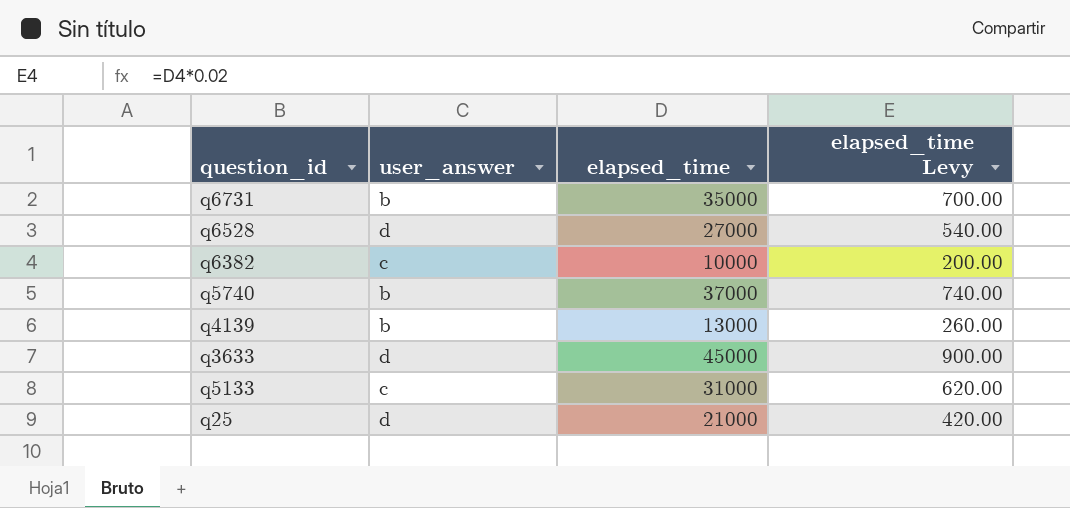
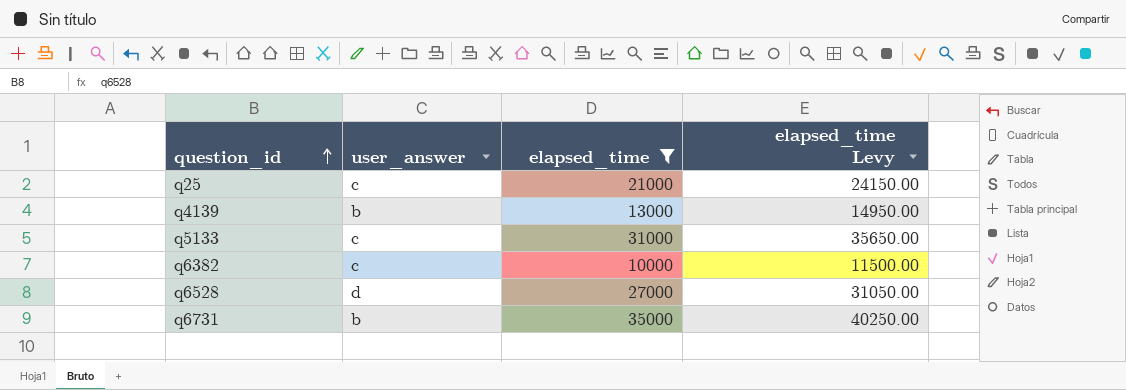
filter: none -> elapsed_time <= 35000
row order: none -> question_id ascending
column elapsed_time Levy | formula: [elapsed_time] * 0.02 -> [elapsed_time] * 1.15
q25 | user_answer: d -> c

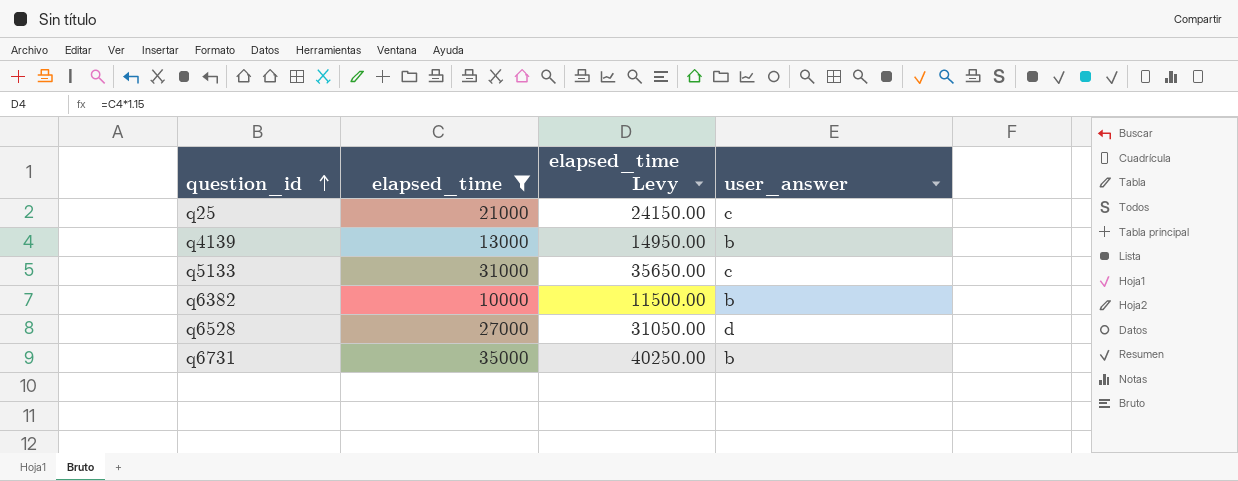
column user_answer | position: 2 -> 4
q6382 | user_answer: c -> b

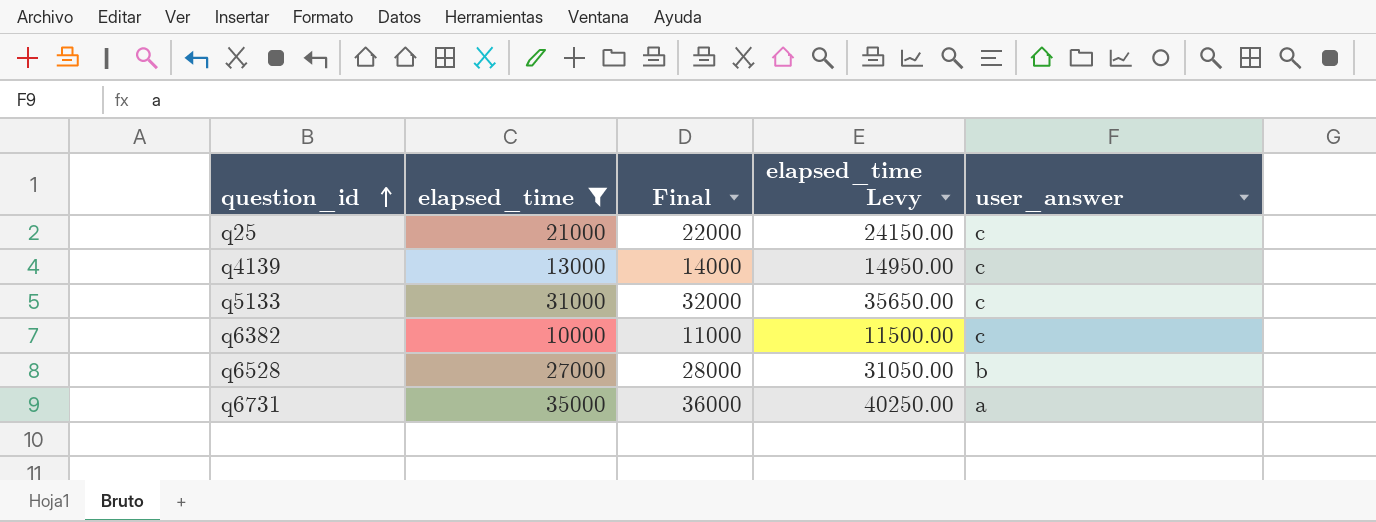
column Final | formula: none -> [elapsed_time] + 1000
q4139 | user_answer: b -> c
q6382 | user_answer: b -> c
q6528 | user_answer: d -> b
q6731 | user_answer: b -> a

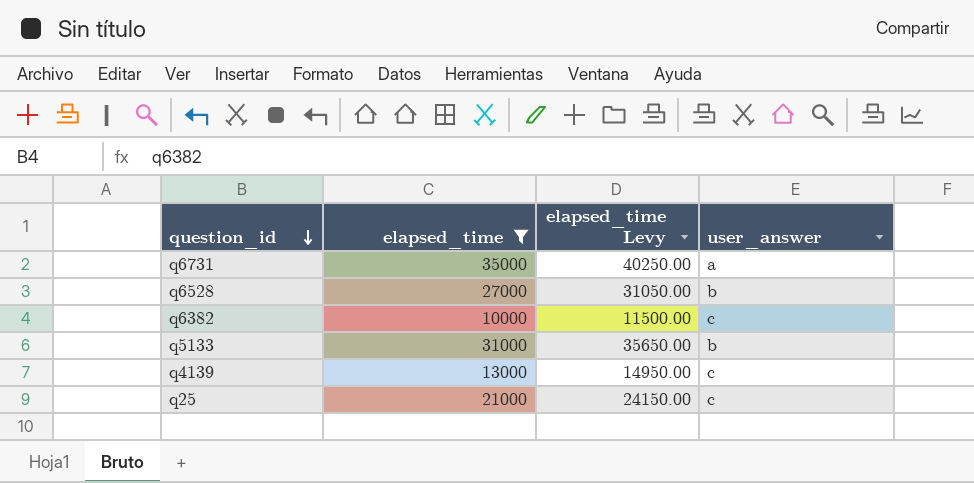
row order: question_id ascending -> question_id descending
column Final | formula: [elapsed_time] + 1000 -> none
q5133 | user_answer: c -> b

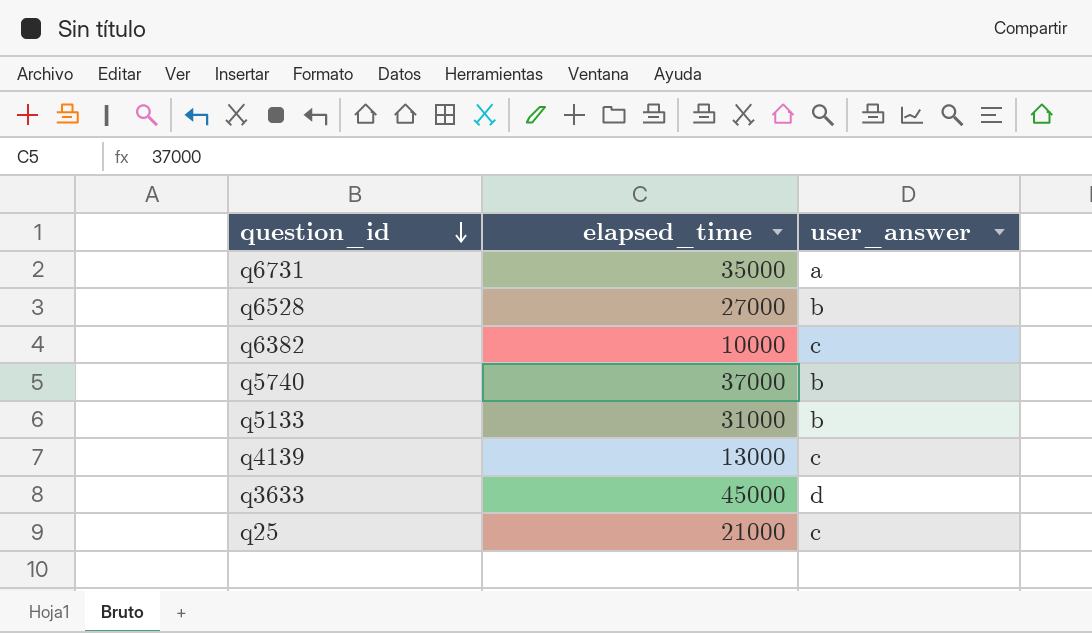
filter: elapsed_time <= 35000 -> none
column elapsed_time Levy | formula: [elapsed_time] * 1.15 -> none

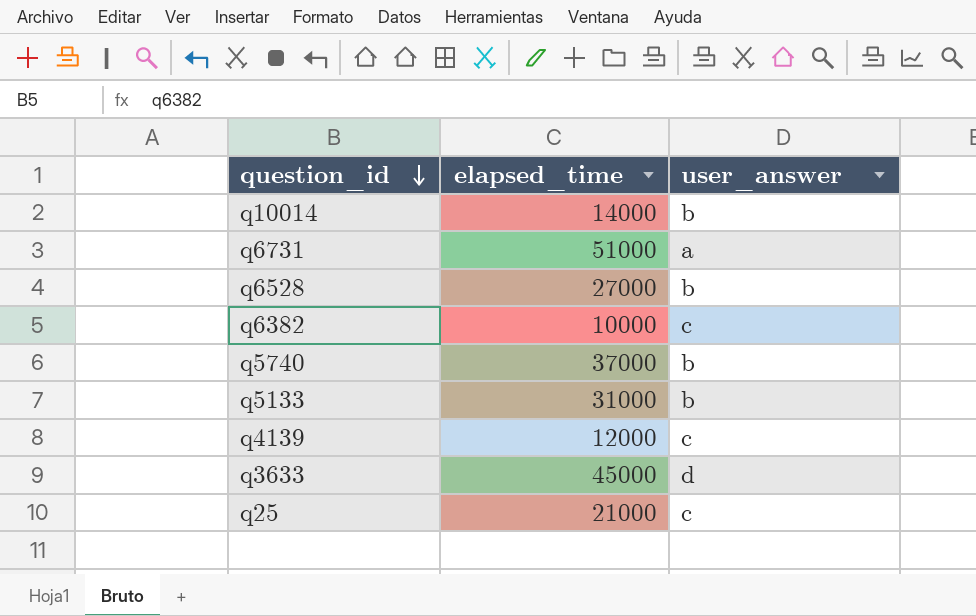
row q10014: none -> 14000 | b
q6731 | elapsed_time: 35000 -> 51000
q4139 | elapsed_time: 13000 -> 12000

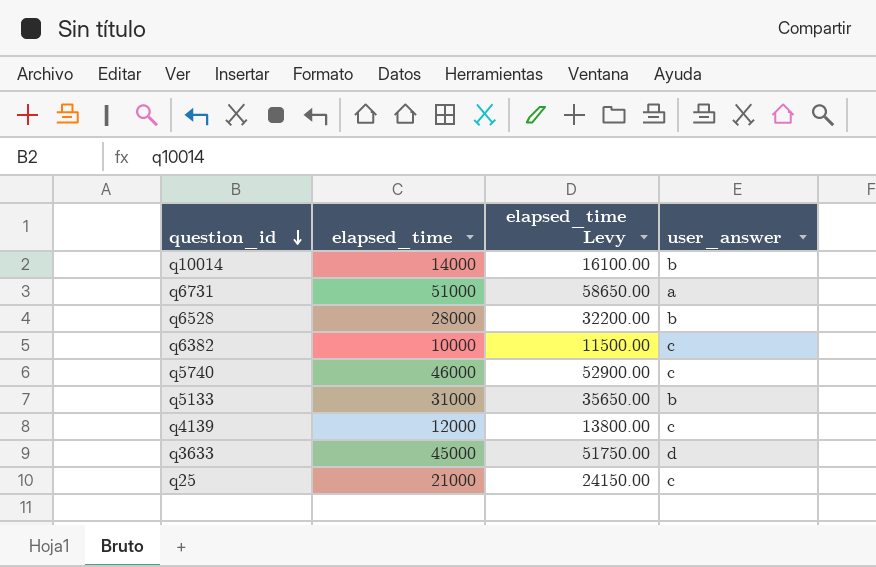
column elapsed_time Levy | formula: none -> [elapsed_time] * 1.15
q6528 | elapsed_time: 27000 -> 28000
q5740 | elapsed_time: 37000 -> 46000
q5740 | user_answer: b -> c

